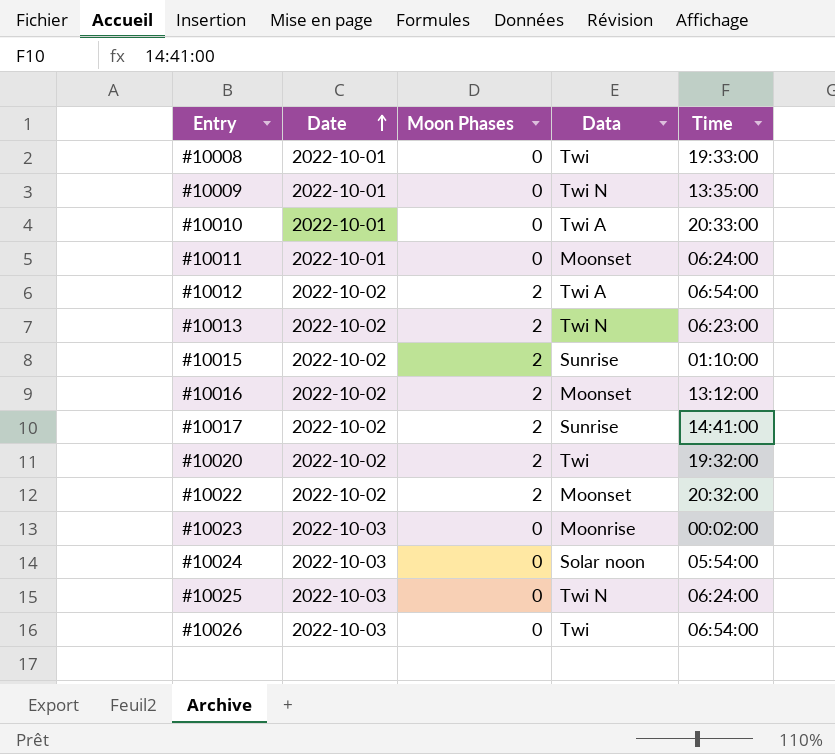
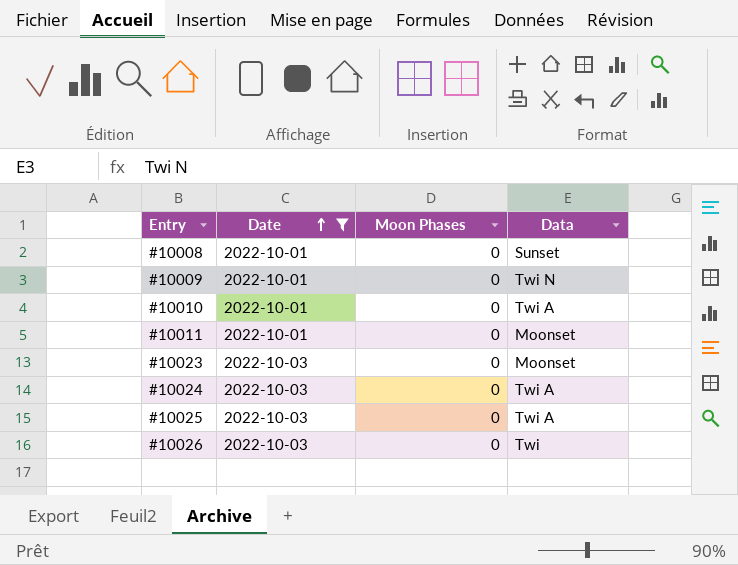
filter: none -> Date != 2022-10-02
column Time | position: 5 -> none
#10008 | Data: Twi -> Sunset
#10023 | Data: Moonrise -> Moonset
#10024 | Data: Solar noon -> Twi A
#10025 | Data: Twi N -> Twi A

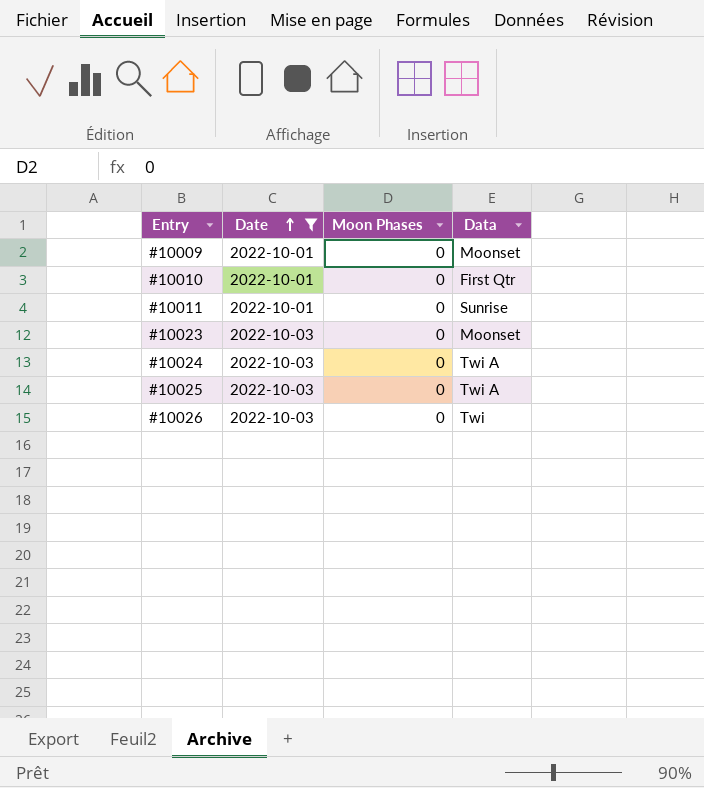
row #10008: 2022-10-01 | 0 | Sunset -> none
#10009 | Data: Twi N -> Moonset
#10010 | Data: Twi A -> First Qtr
#10011 | Data: Moonset -> Sunrise

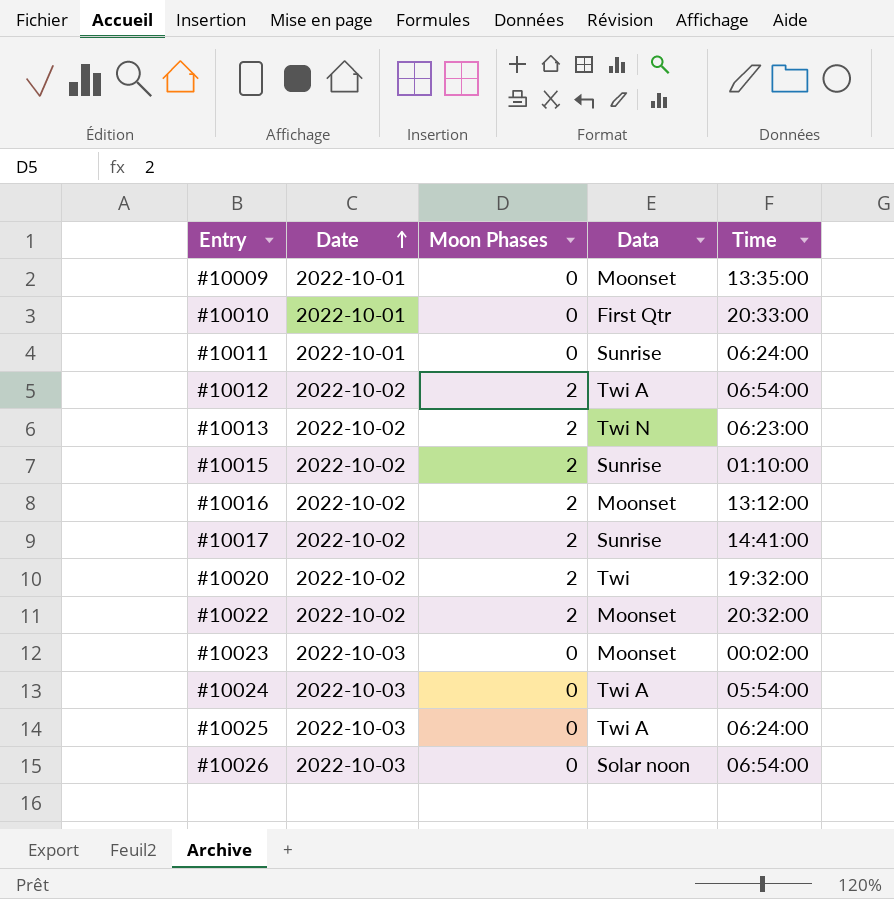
filter: Date != 2022-10-02 -> none
column Time | position: none -> 5
#10026 | Data: Twi -> Solar noon

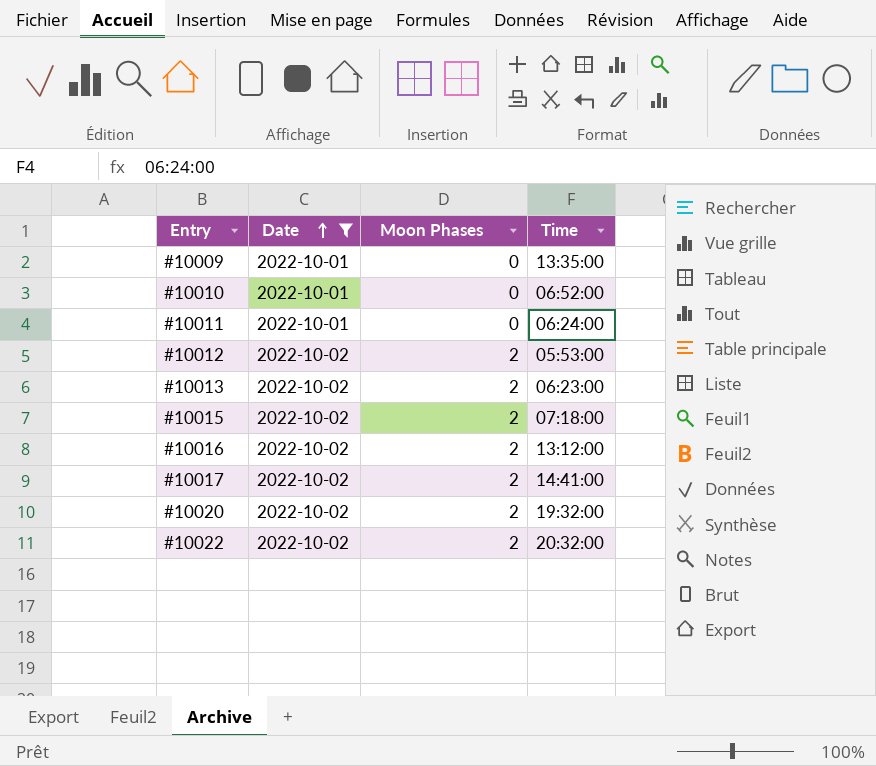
filter: none -> Date != 2022-10-03
column Data | position: 4 -> none
#10010 | Time: 20:33:00 -> 06:52:00
#10012 | Time: 06:54:00 -> 05:53:00
#10015 | Time: 01:10:00 -> 07:18:00

